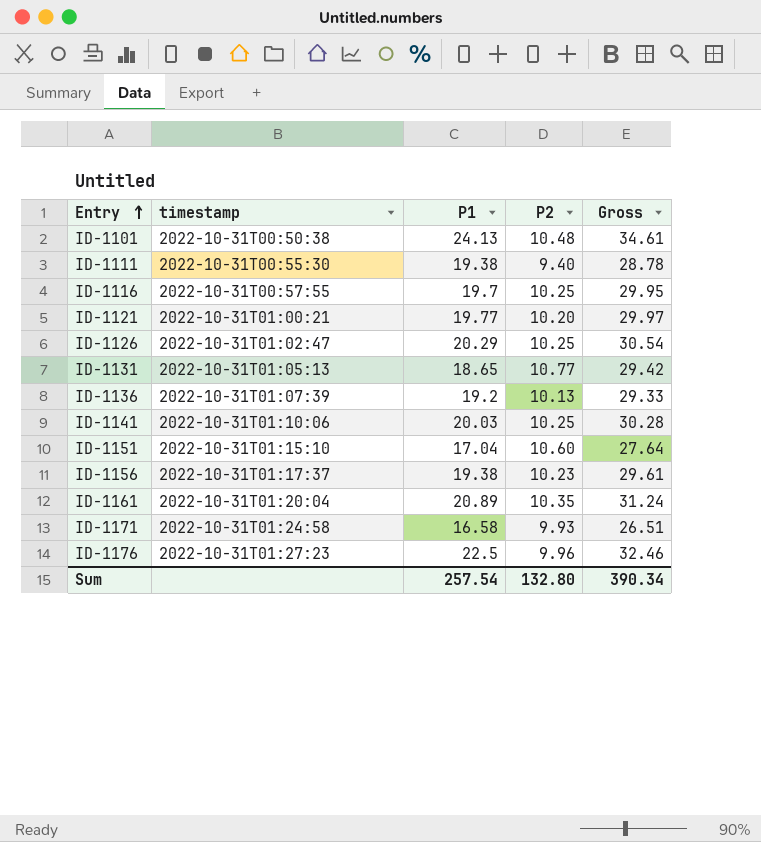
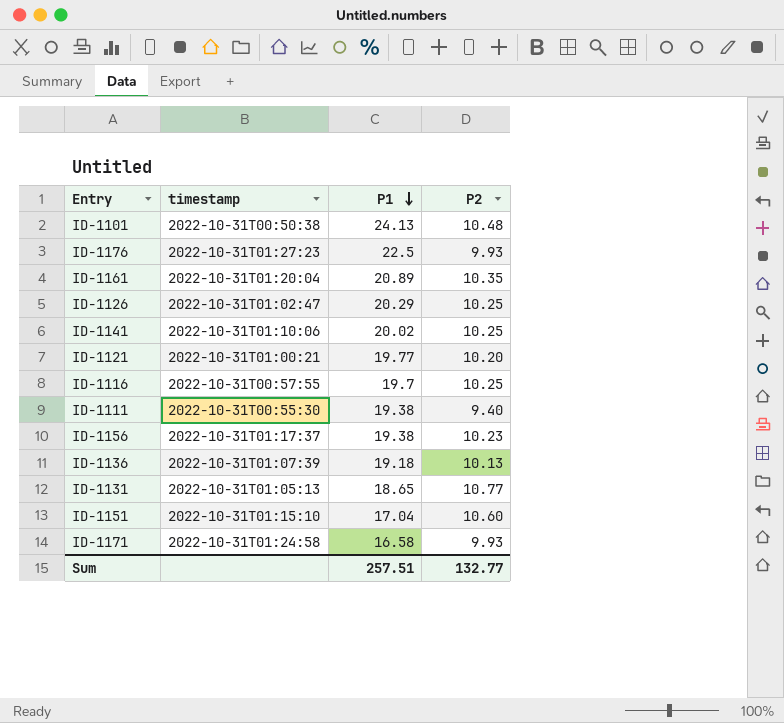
row order: Entry ascending -> P1 descending
column Gross | formula: [P1] + [P2] -> none
ID-1176 | P2: 9.96 -> 9.93
ID-1141 | P1: 20.03 -> 20.02
ID-1136 | P1: 19.2 -> 19.18
Sum | P1: 257.54 -> 257.51
Sum | P2: 132.80 -> 132.77

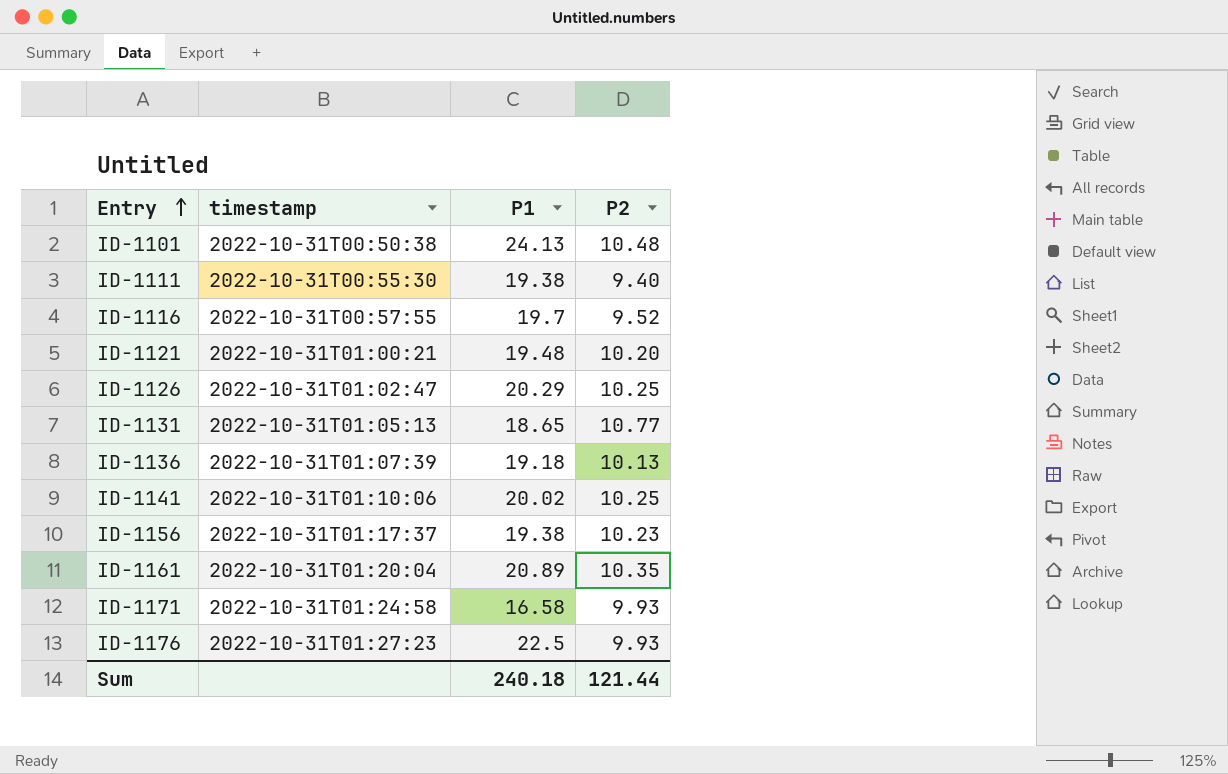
row order: P1 descending -> Entry ascending
row ID-1151: 2022-10-31T01:15:10 | 17.04 | 10.60 -> none
ID-1116 | P2: 10.25 -> 9.52
ID-1121 | P1: 19.77 -> 19.48
Sum | P1: 257.51 -> 240.18
Sum | P2: 132.77 -> 121.44

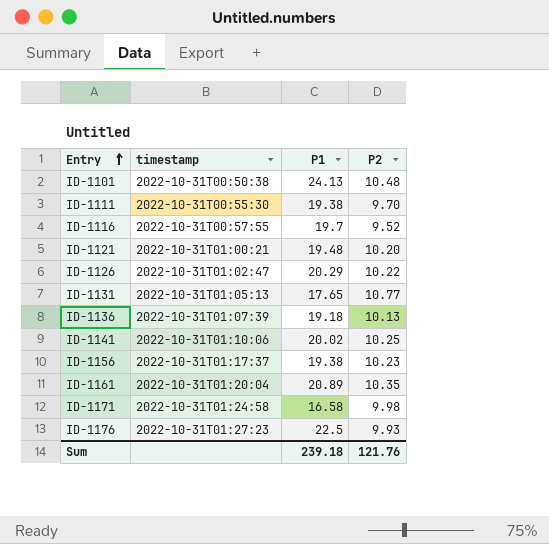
ID-1111 | P2: 9.40 -> 9.70
ID-1126 | P2: 10.25 -> 10.22
ID-1131 | P1: 18.65 -> 17.65
ID-1171 | P2: 9.93 -> 9.98
Sum | P1: 240.18 -> 239.18
Sum | P2: 121.44 -> 121.76

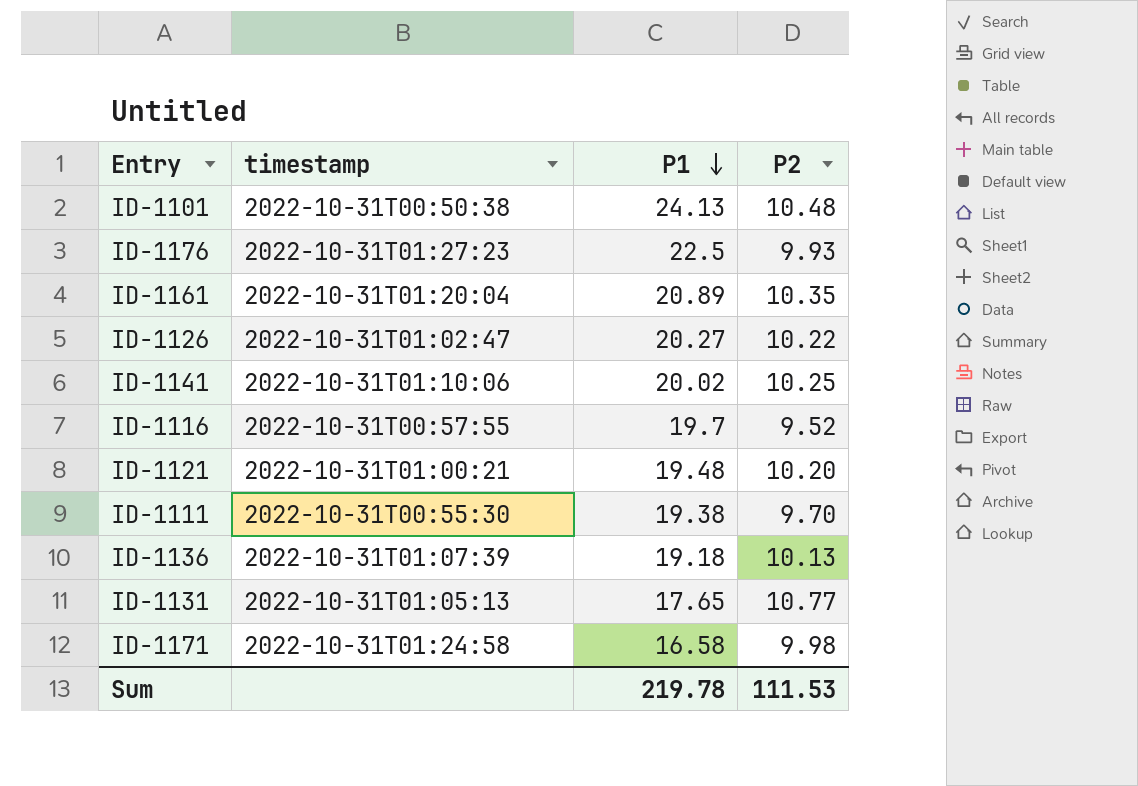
row order: Entry ascending -> P1 descending
row ID-1156: 2022-10-31T01:17:37 | 19.38 | 10.23 -> none
ID-1126 | P1: 20.29 -> 20.27
Sum | P1: 239.18 -> 219.78
Sum | P2: 121.76 -> 111.53

